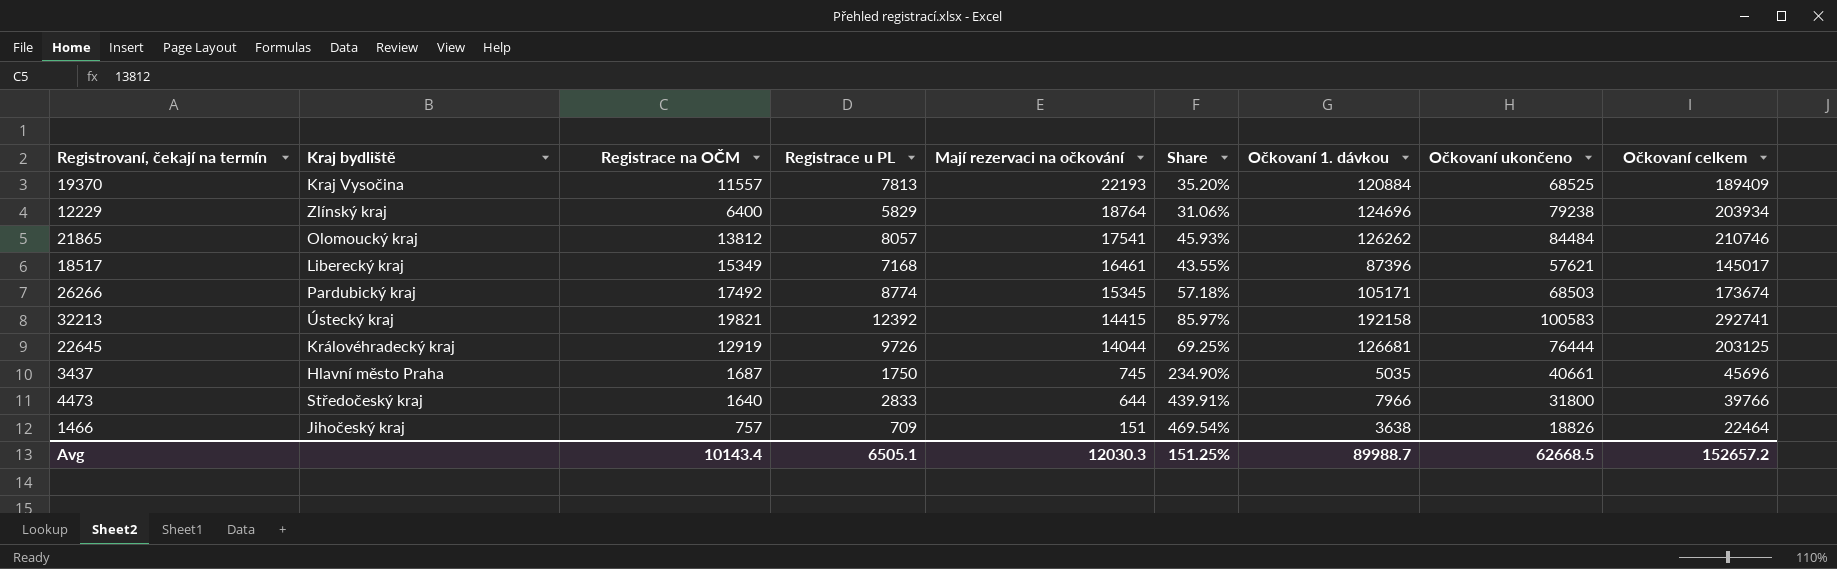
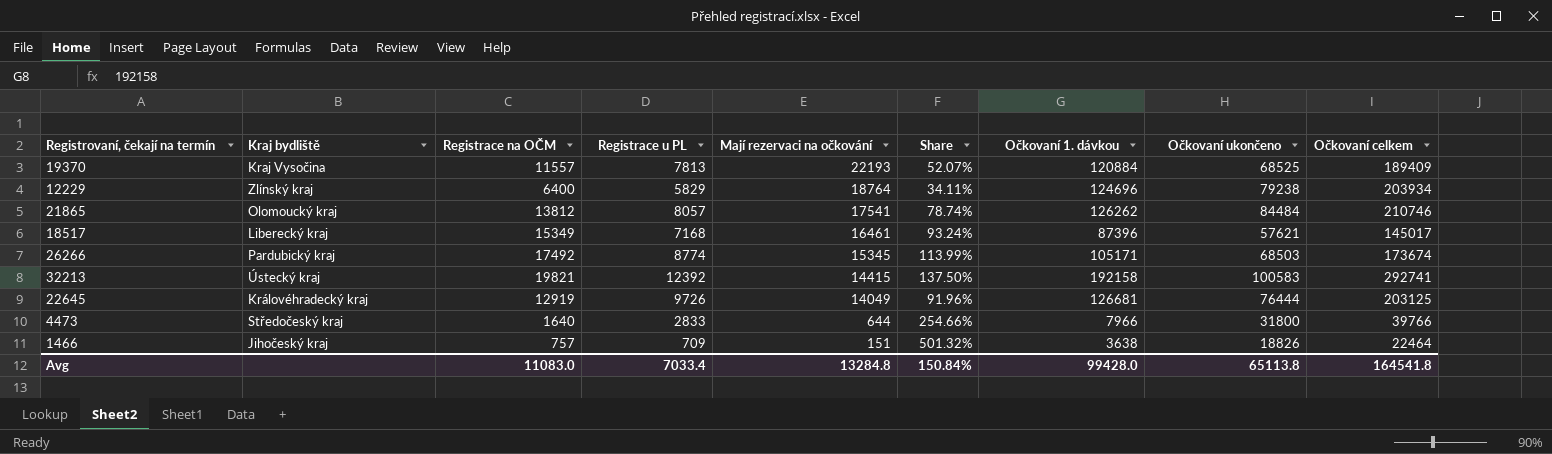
column Share | formula: [Registrace u PL] / [Mají rezervaci na očkování] -> [Registrace na OČM] / [Mají rezervaci na očkování]
row 3437: Hlavní město Praha | 1687 | 1750 | 745 | 234.90% | 5035 | 40661 | 45696 -> none
22645 | Mají rezervaci na očkování: 14044 -> 14049
Avg | Registrace na OČM: 10143.4 -> 11083.0
Avg | Registrace u PL: 6505.1 -> 7033.4
Avg | Mají rezervaci na očkování: 12030.3 -> 13284.8
Avg | Share: 151.25% -> 150.84%
Avg | Očkovaní 1. dávkou: 89988.7 -> 99428.0
Avg | Očkovaní ukončeno: 62668.5 -> 65113.8
Avg | Očkovaní celkem: 152657.2 -> 164541.8

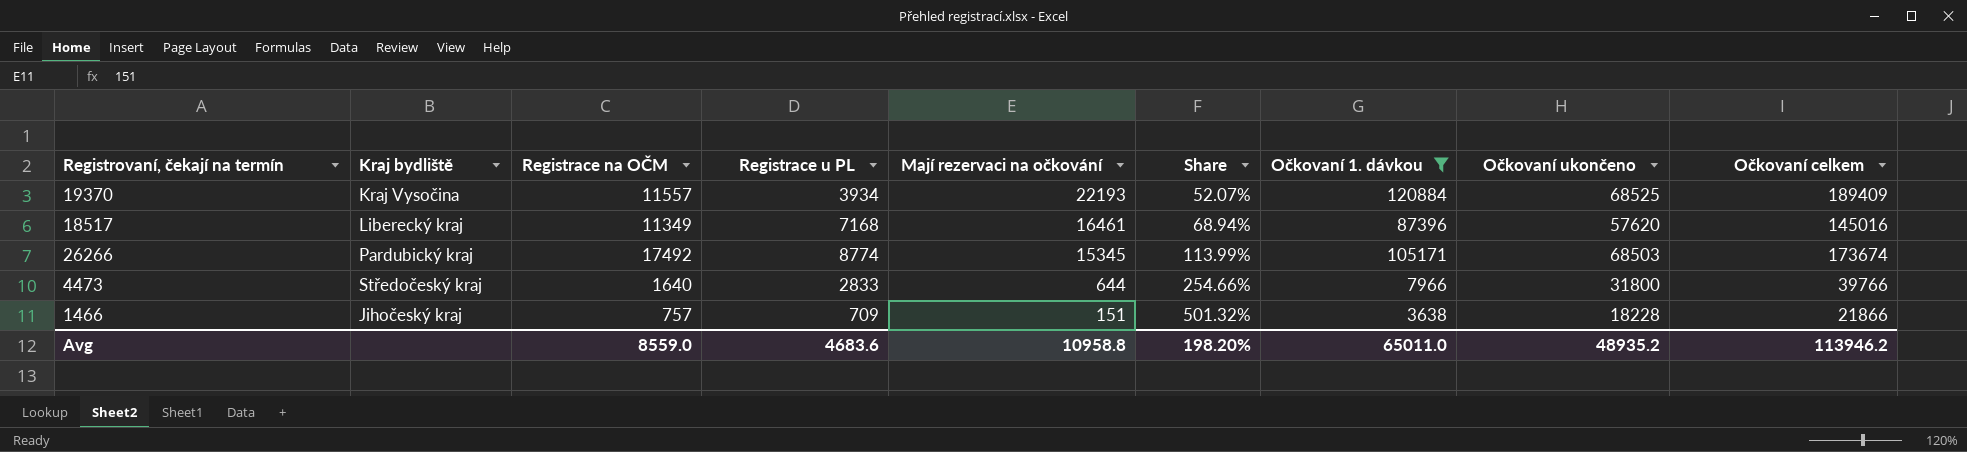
filter: none -> Očkovaní 1. dávkou <= 120884
19370 | Registrace u PL: 7813 -> 3934
18517 | Registrace na OČM: 15349 -> 11349
18517 | Share: 93.24% -> 68.94%
18517 | Očkovaní ukončeno: 57621 -> 57620
18517 | Očkovaní celkem: 145017 -> 145016
1466 | Očkovaní ukončeno: 18826 -> 18228
1466 | Očkovaní celkem: 22464 -> 21866
Avg | Registrace na OČM: 11083.0 -> 8559.0
Avg | Registrace u PL: 7033.4 -> 4683.6
Avg | Mají rezervaci na očkování: 13284.8 -> 10958.8
Avg | Share: 150.84% -> 198.20%
Avg | Očkovaní 1. dávkou: 99428.0 -> 65011.0
Avg | Očkovaní ukončeno: 65113.8 -> 48935.2
Avg | Očkovaní celkem: 164541.8 -> 113946.2

